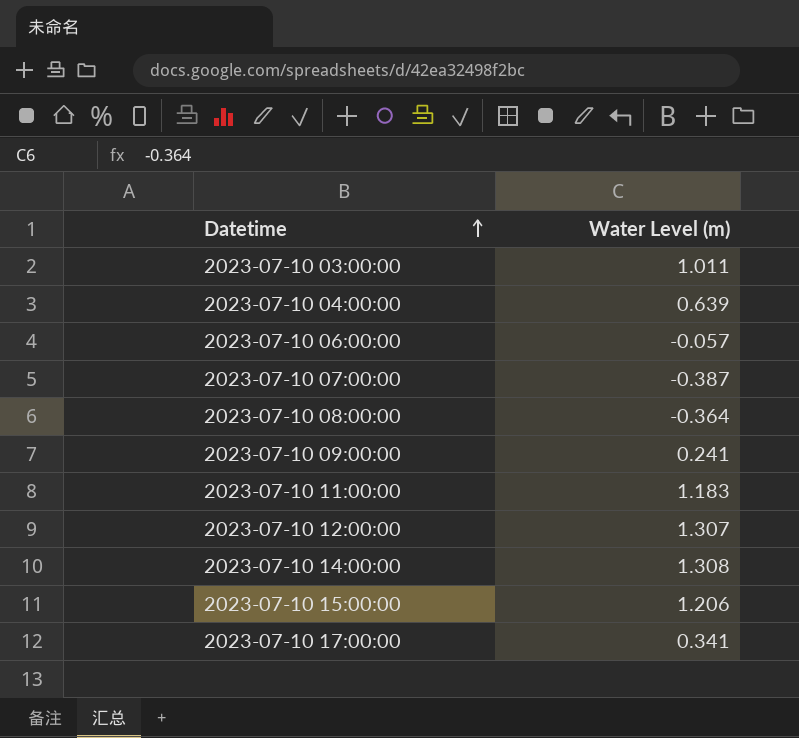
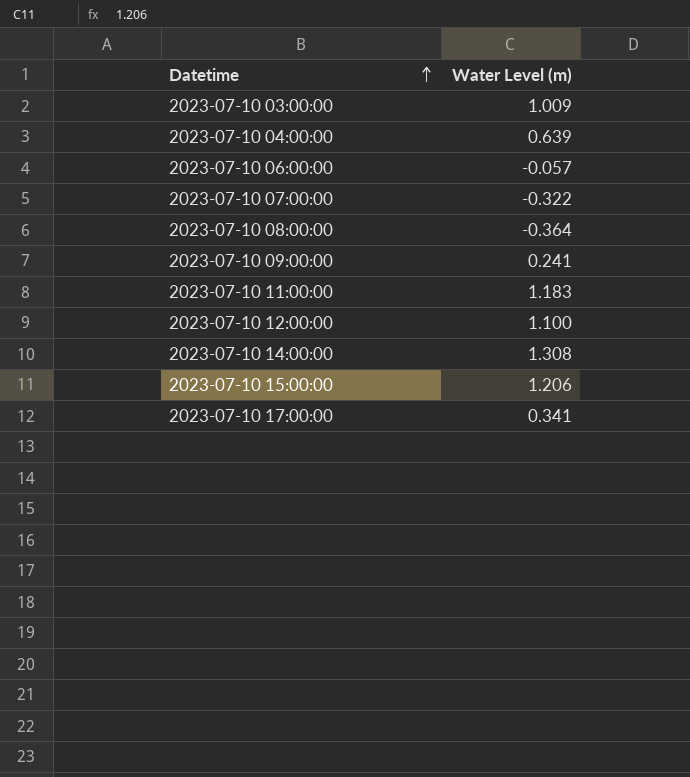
2023-07-10 03:00:00 | Water Level (m): 1.011 -> 1.009
2023-07-10 07:00:00 | Water Level (m): -0.387 -> -0.322
2023-07-10 12:00:00 | Water Level (m): 1.307 -> 1.100

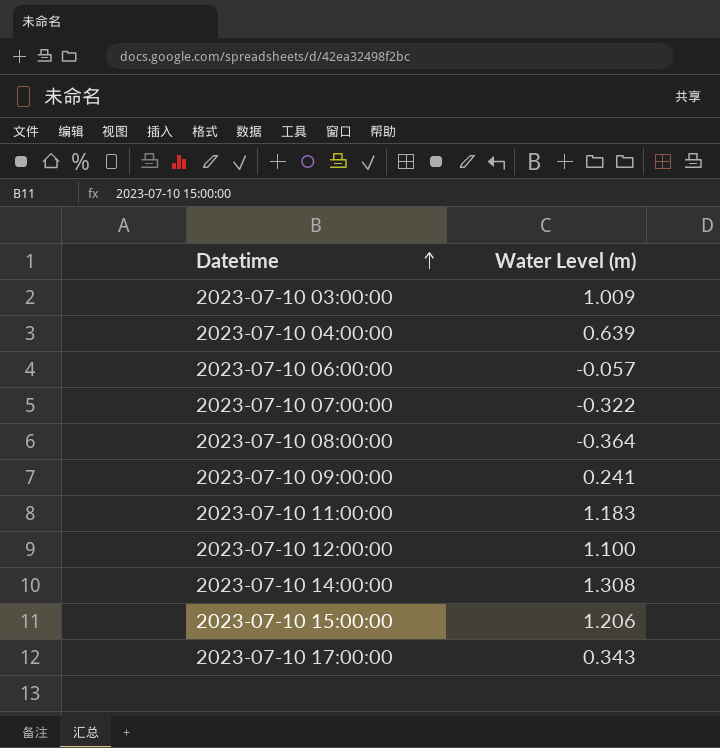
2023-07-10 17:00:00 | Water Level (m): 0.341 -> 0.343

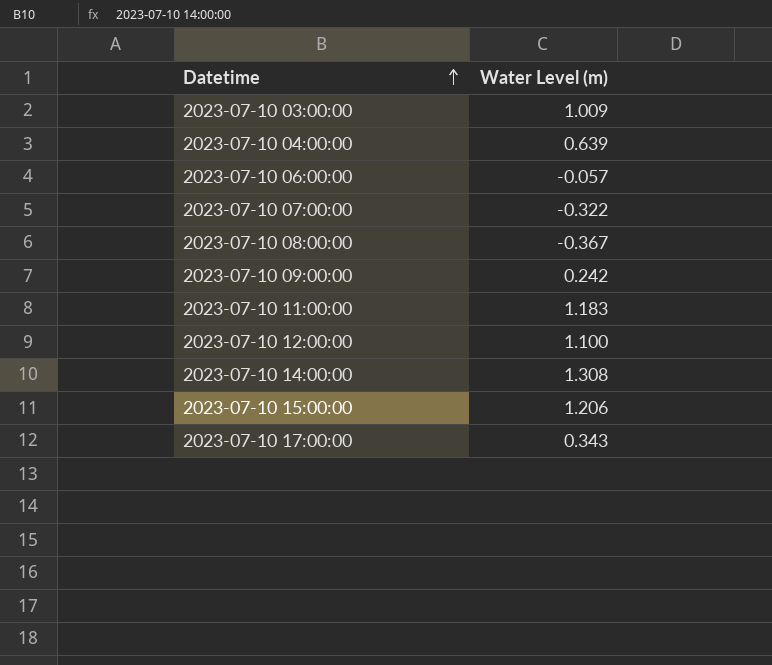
2023-07-10 08:00:00 | Water Level (m): -0.364 -> -0.367
2023-07-10 09:00:00 | Water Level (m): 0.241 -> 0.242

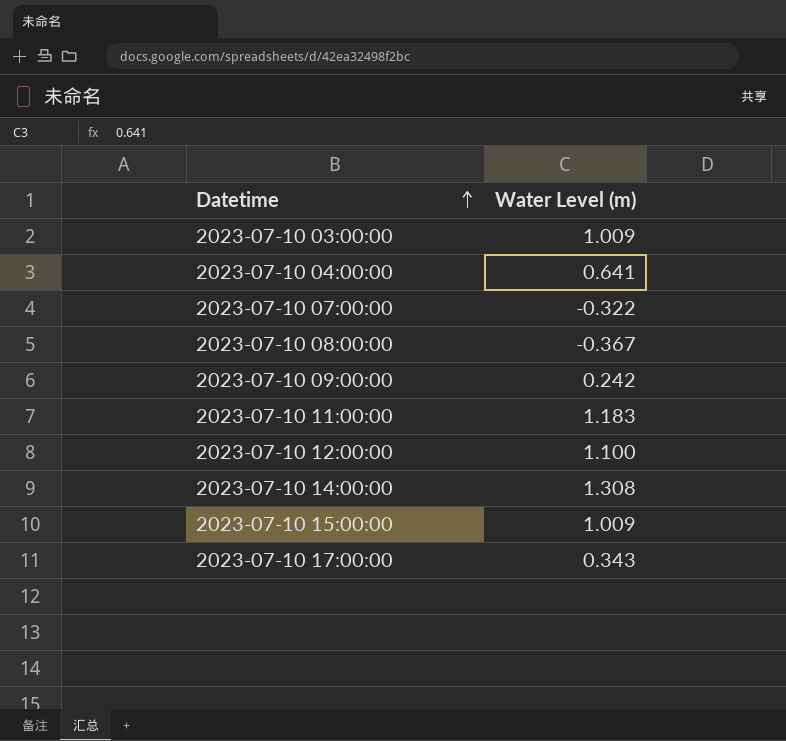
row 2023-07-10 06:00:00: -0.057 -> none
2023-07-10 04:00:00 | Water Level (m): 0.639 -> 0.641
2023-07-10 15:00:00 | Water Level (m): 1.206 -> 1.009

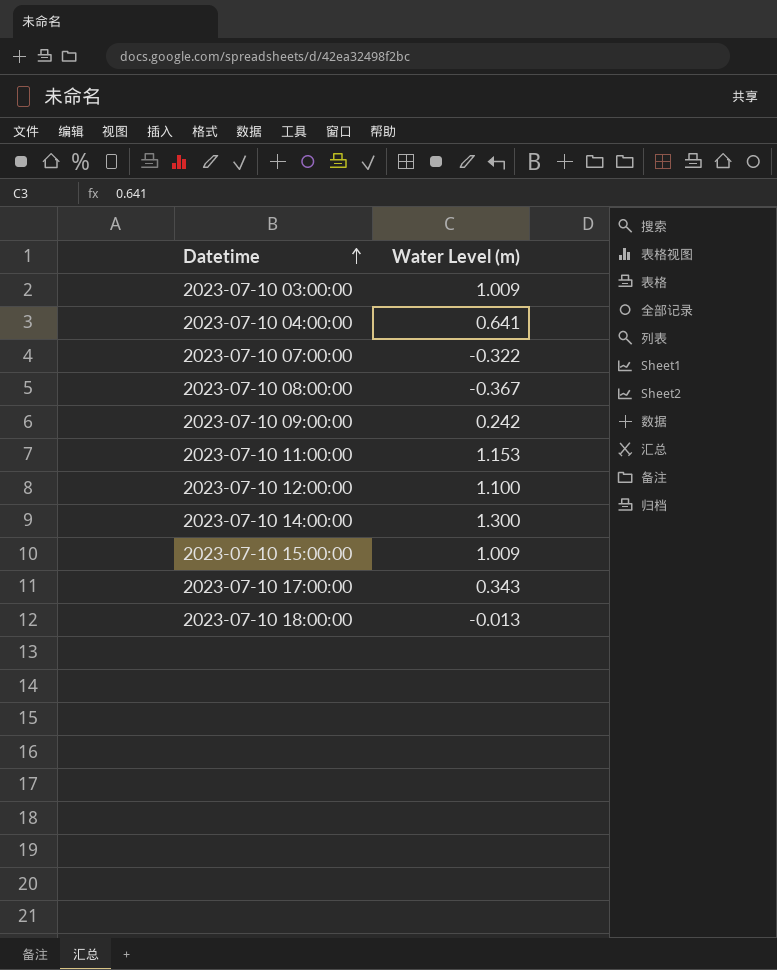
2023-07-10 11:00:00 | Water Level (m): 1.183 -> 1.153
2023-07-10 14:00:00 | Water Level (m): 1.308 -> 1.300
row 2023-07-10 18:00:00: none -> -0.013

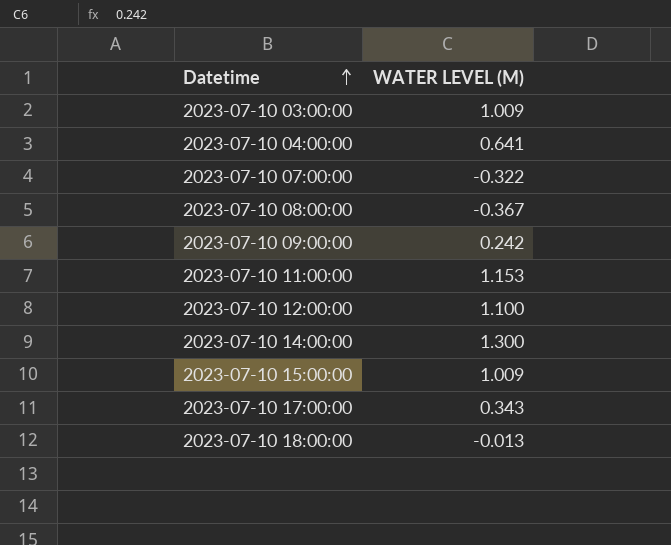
column name: Water Level (m) -> WATER LEVEL (M)

